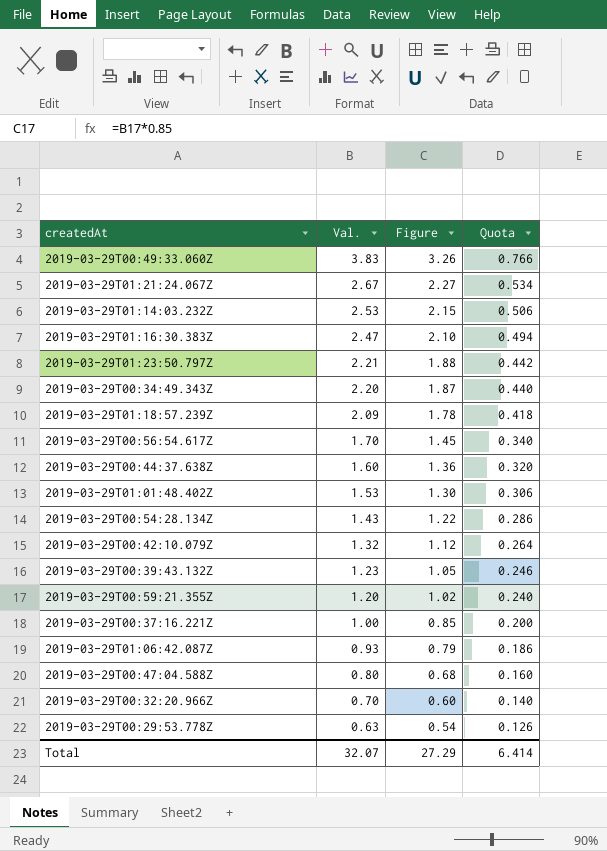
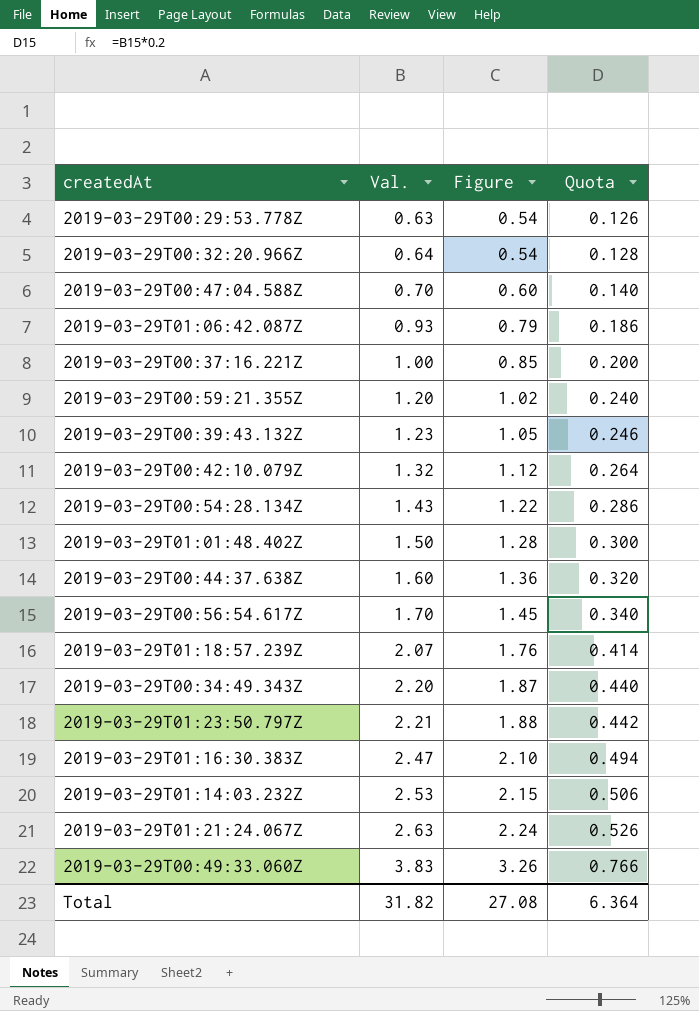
row order: Val. descending -> Val. ascending
2019-03-29T00:32:20.966Z | Val.: 0.70 -> 0.64
2019-03-29T00:32:20.966Z | Figure: 0.60 -> 0.54
2019-03-29T00:32:20.966Z | Quota: 0.140 -> 0.128
2019-03-29T00:47:04.588Z | Val.: 0.80 -> 0.70
2019-03-29T00:47:04.588Z | Figure: 0.68 -> 0.60
2019-03-29T00:47:04.588Z | Quota: 0.160 -> 0.140
2019-03-29T01:01:48.402Z | Val.: 1.53 -> 1.50
2019-03-29T01:01:48.402Z | Figure: 1.30 -> 1.28
2019-03-29T01:01:48.402Z | Quota: 0.306 -> 0.300
2019-03-29T01:18:57.239Z | Val.: 2.09 -> 2.07
2019-03-29T01:18:57.239Z | Figure: 1.78 -> 1.76
2019-03-29T01:18:57.239Z | Quota: 0.418 -> 0.414
2019-03-29T01:21:24.067Z | Val.: 2.67 -> 2.63
2019-03-29T01:21:24.067Z | Figure: 2.27 -> 2.24
2019-03-29T01:21:24.067Z | Quota: 0.534 -> 0.526
Total | Val.: 32.07 -> 31.82
Total | Figure: 27.29 -> 27.08
Total | Quota: 6.414 -> 6.364

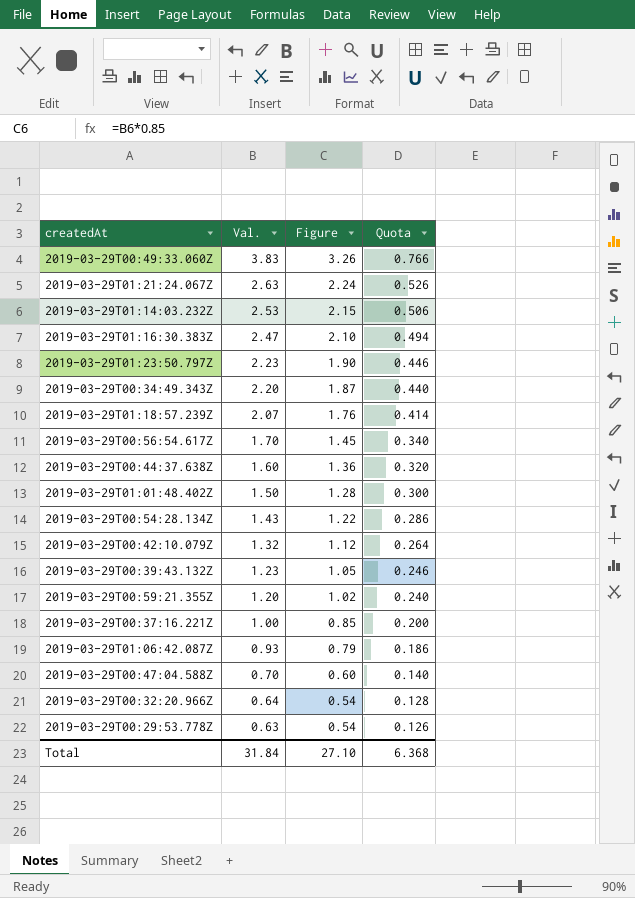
row order: Val. ascending -> Val. descending
2019-03-29T01:23:50.797Z | Val.: 2.21 -> 2.23
2019-03-29T01:23:50.797Z | Figure: 1.88 -> 1.90
2019-03-29T01:23:50.797Z | Quota: 0.442 -> 0.446
Total | Val.: 31.82 -> 31.84
Total | Figure: 27.08 -> 27.10
Total | Quota: 6.364 -> 6.368

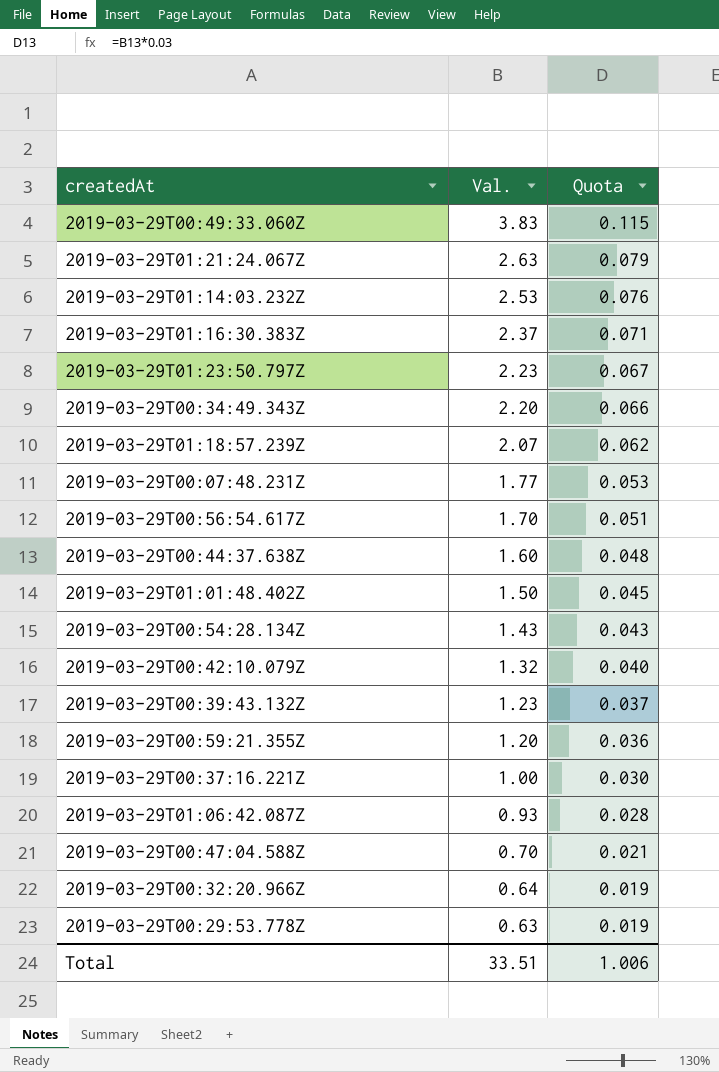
column Figure | formula: [Val.] * 0.85 -> none
column Quota | formula: [Val.] * 0.2 -> [Val.] * 0.03
2019-03-29T01:16:30.383Z | Val.: 2.47 -> 2.37
row 2019-03-29T00:07:48.231Z: none -> 1.77 | 0.053
Total | Val.: 31.84 -> 33.51
Total | Quota: 6.368 -> 1.006

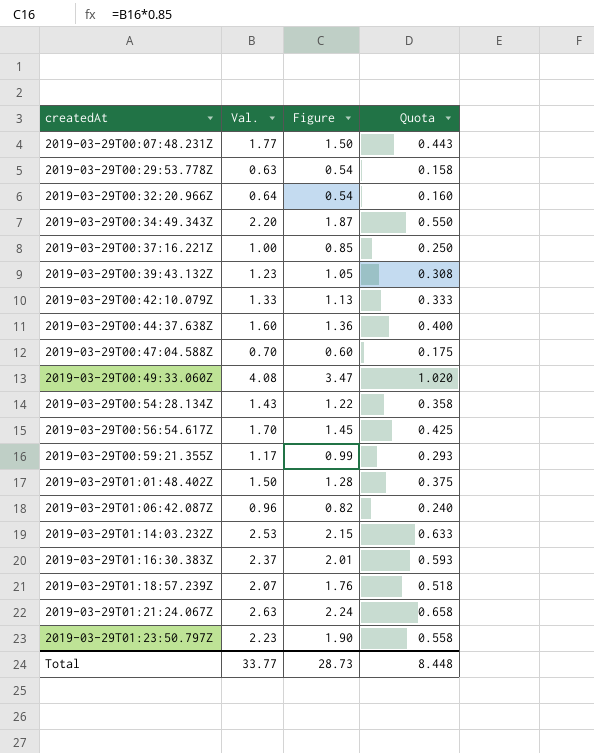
row order: Val. descending -> createdAt ascending
column Figure | formula: none -> [Val.] * 0.85
column Quota | formula: [Val.] * 0.03 -> [Val.] * 0.25
2019-03-29T00:42:10.079Z | Val.: 1.32 -> 1.33
2019-03-29T00:49:33.060Z | Val.: 3.83 -> 4.08
2019-03-29T00:59:21.355Z | Val.: 1.20 -> 1.17
2019-03-29T01:06:42.087Z | Val.: 0.93 -> 0.96
Total | Val.: 33.51 -> 33.77
Total | Quota: 1.006 -> 8.448

